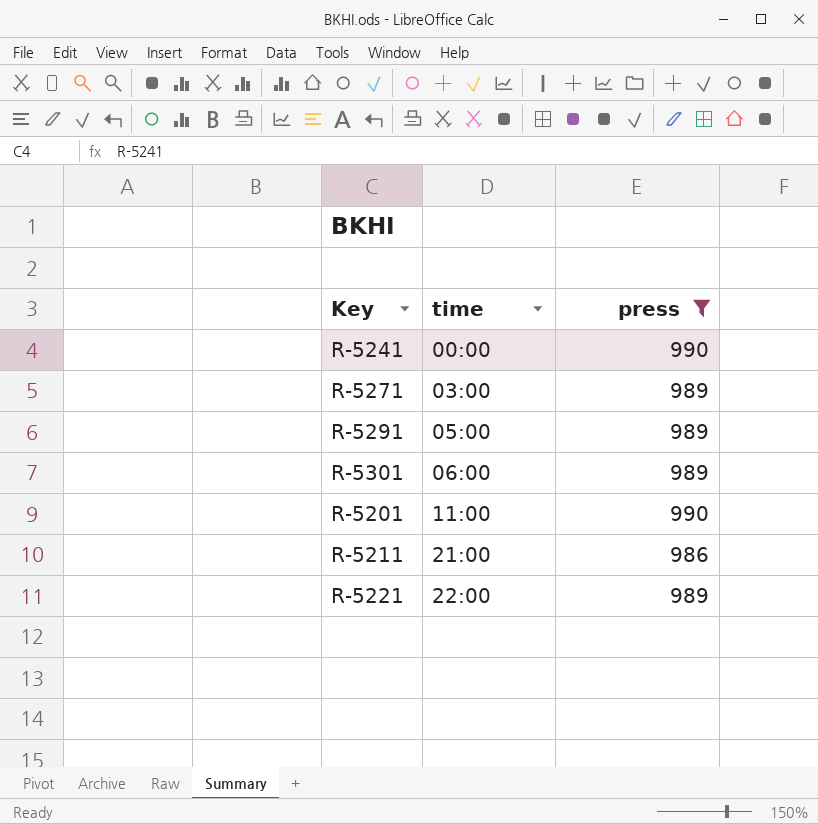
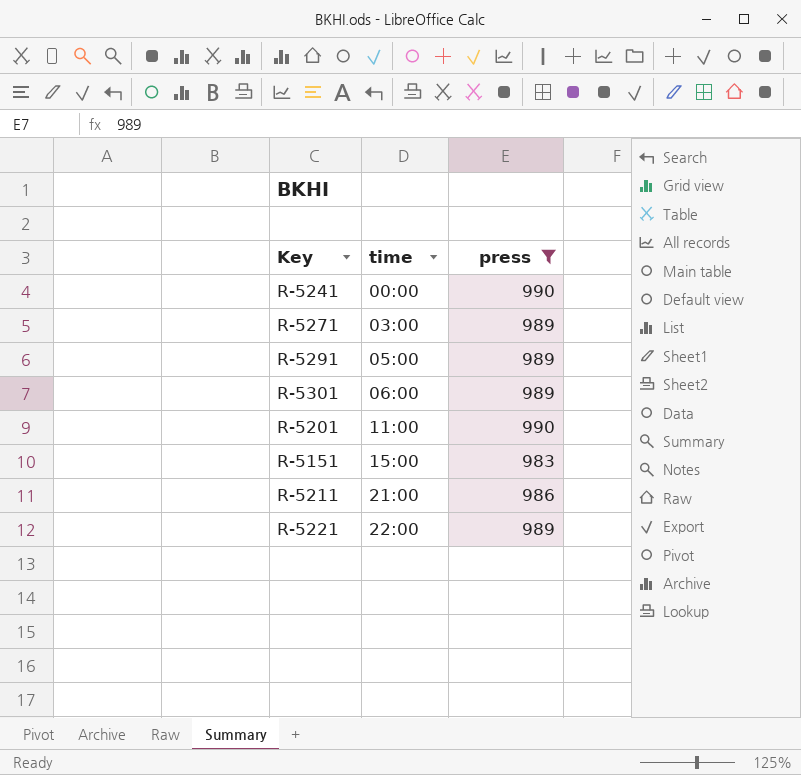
row R-5151: none -> 15:00 | 983

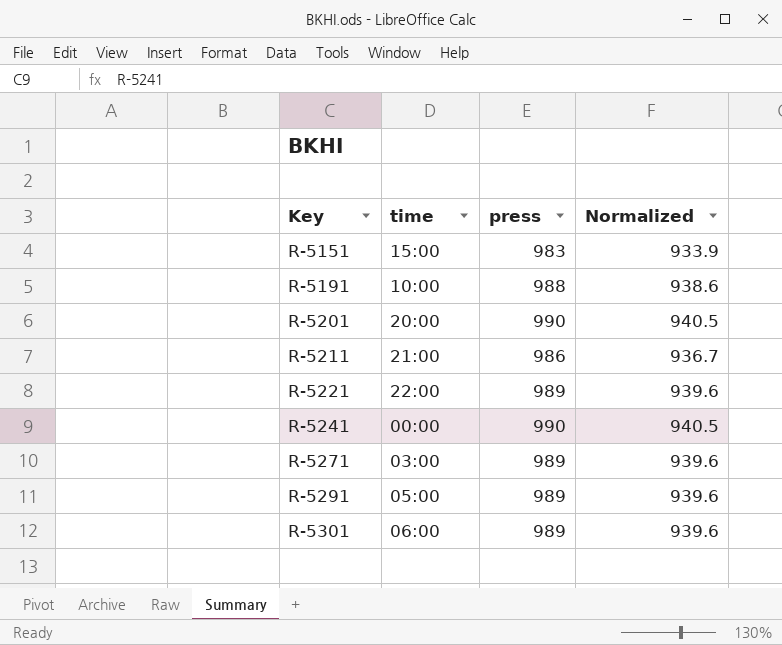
filter: press != 988 -> none
row order: time ascending -> Key ascending
column Normalized | formula: none -> [press] * 0.95
R-5201 | time: 11:00 -> 20:00

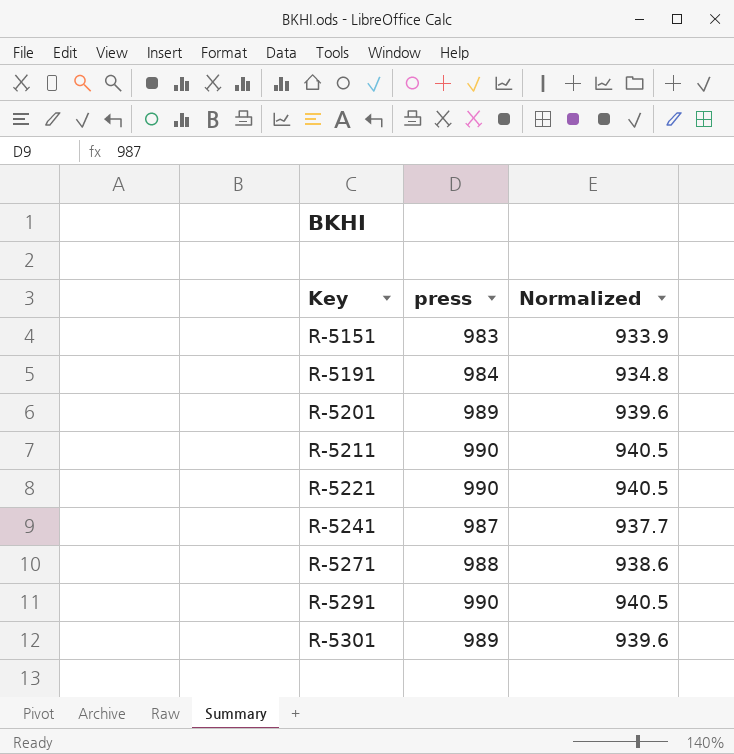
column time | position: 2 -> none
R-5191 | press: 988 -> 984
R-5191 | Normalized: 938.6 -> 934.8
R-5201 | press: 990 -> 989
R-5201 | Normalized: 940.5 -> 939.6
R-5211 | press: 986 -> 990
R-5211 | Normalized: 936.7 -> 940.5
R-5221 | press: 989 -> 990
R-5221 | Normalized: 939.6 -> 940.5
R-5241 | press: 990 -> 987
R-5241 | Normalized: 940.5 -> 937.7
R-5271 | press: 989 -> 988
R-5271 | Normalized: 939.6 -> 938.6
R-5291 | press: 989 -> 990
R-5291 | Normalized: 939.6 -> 940.5

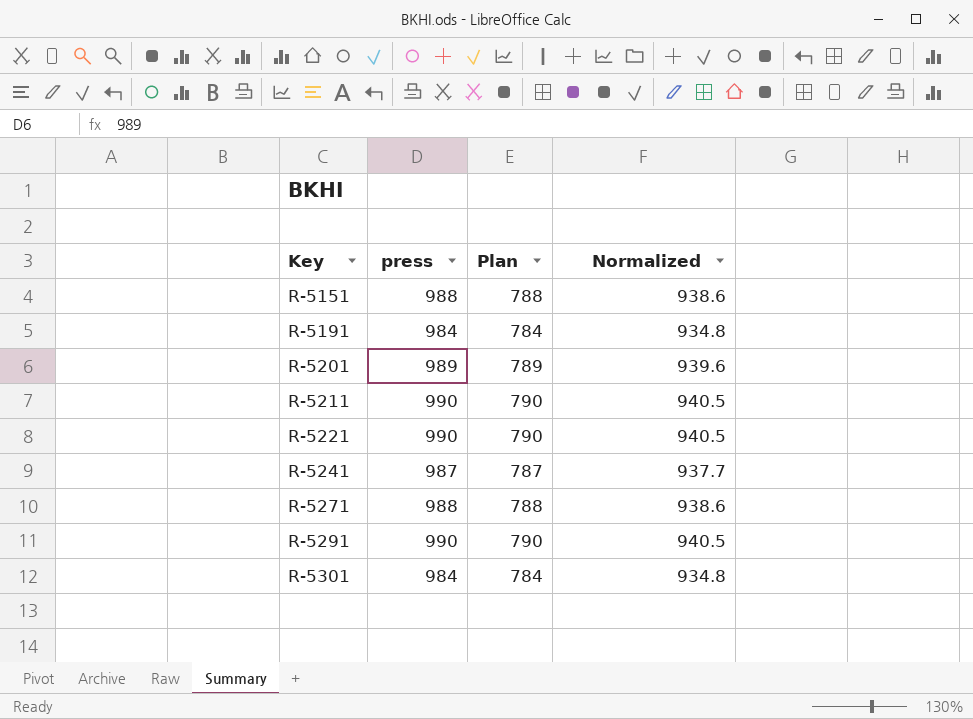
column Plan | formula: none -> [press] - 200
R-5151 | press: 983 -> 988
R-5151 | Normalized: 933.9 -> 938.6
R-5301 | press: 989 -> 984
R-5301 | Normalized: 939.6 -> 934.8

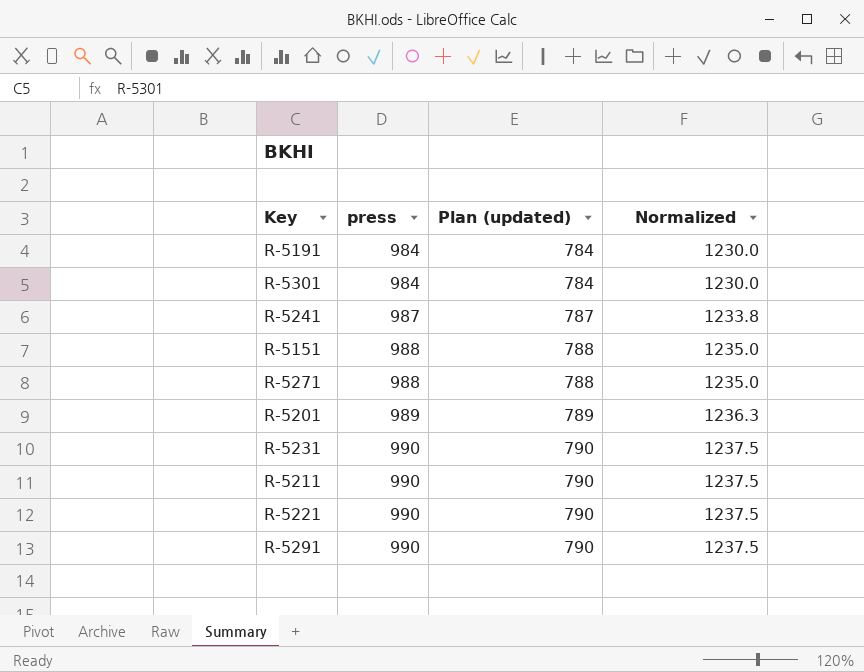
row order: Key ascending -> press ascending
column name: Plan -> Plan (updated)
column Normalized | formula: [press] * 0.95 -> [press] * 1.25
row R-5231: none -> 990 | 790 | 1237.5

